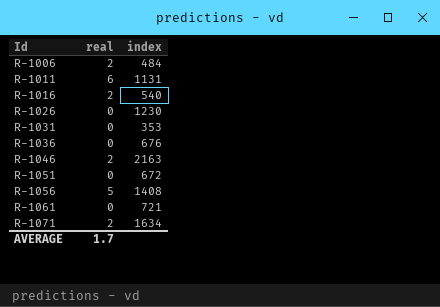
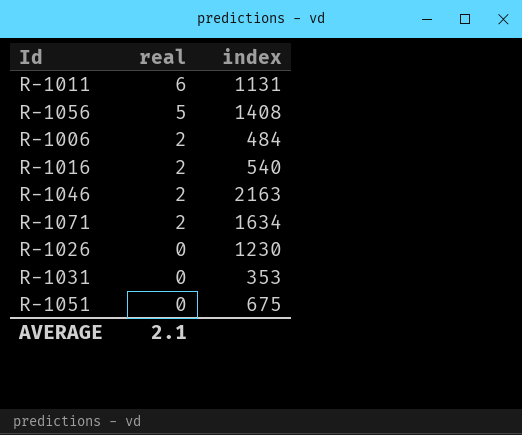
row order: Id ascending -> real descending
row R-1036: 0 | 676 -> none
row R-1061: 0 | 721 -> none
R-1051 | index: 672 -> 675
AVERAGE | real: 1.7 -> 2.1

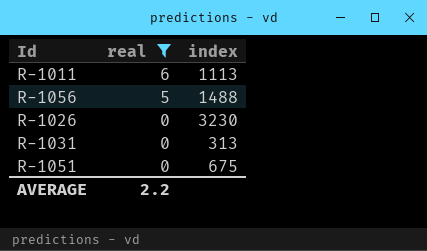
filter: none -> real != 2
R-1011 | index: 1131 -> 1113
R-1056 | index: 1408 -> 1488
R-1026 | index: 1230 -> 3230
R-1031 | index: 353 -> 313
AVERAGE | real: 2.1 -> 2.2

